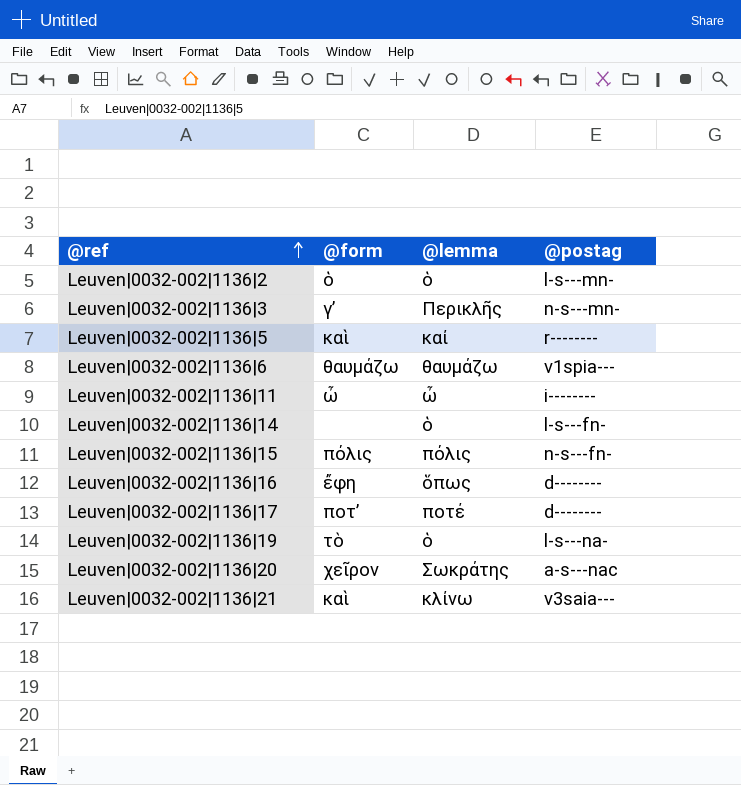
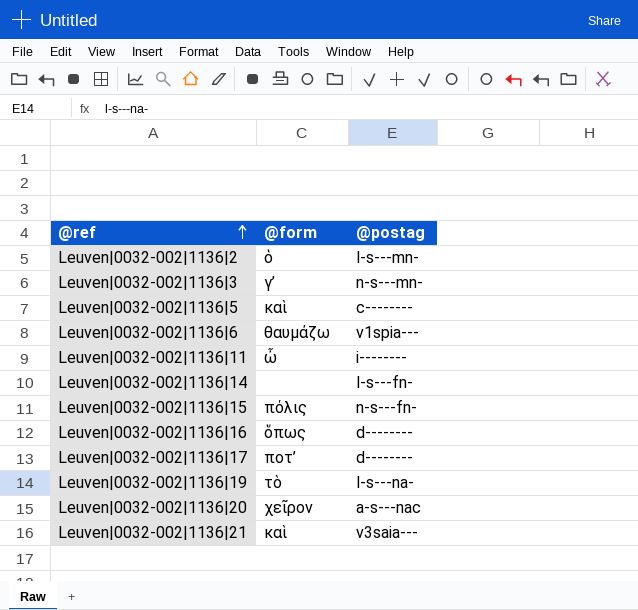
column @lemma | position: 3 -> none
Leuven|0032-002|1136|5 | @postag: r-------- -> c--------
Leuven|0032-002|1136|16 | @form: ἔφη -> ὅπως

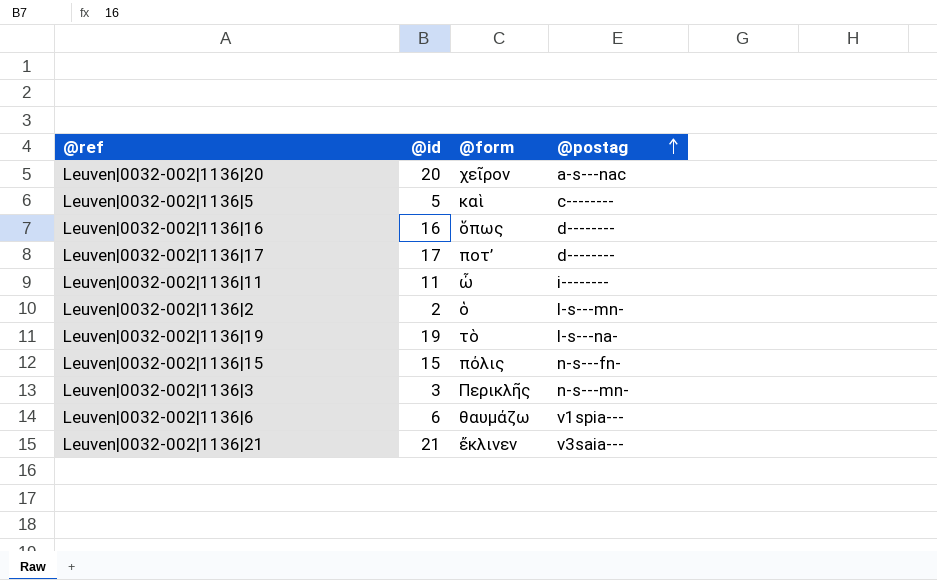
row order: @ref ascending -> @postag ascending
column @id | position: none -> 2
row Leuven|0032-002|1136|14: none | l-s---fn- -> none
Leuven|0032-002|1136|3 | @form: γ’ -> Περικλῆς
Leuven|0032-002|1136|21 | @form: καὶ -> ἔκλινεν

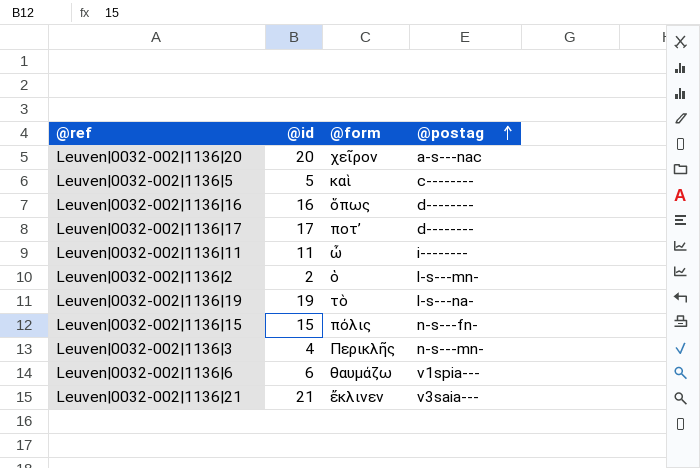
Leuven|0032-002|1136|3 | @id: 3 -> 4

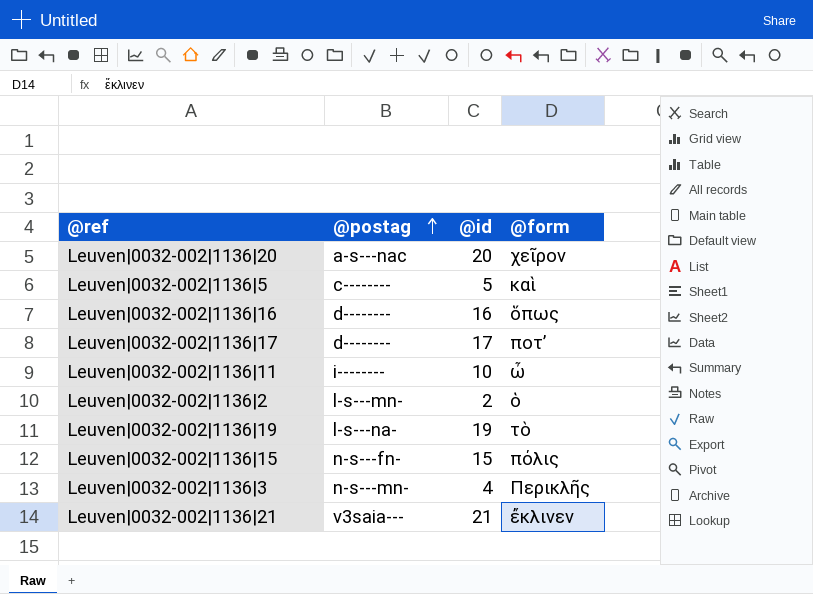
column @postag | position: 4 -> 2
row Leuven|0032-002|1136|6: 6 | θαυμάζω | v1spia--- -> none
Leuven|0032-002|1136|11 | @id: 11 -> 10

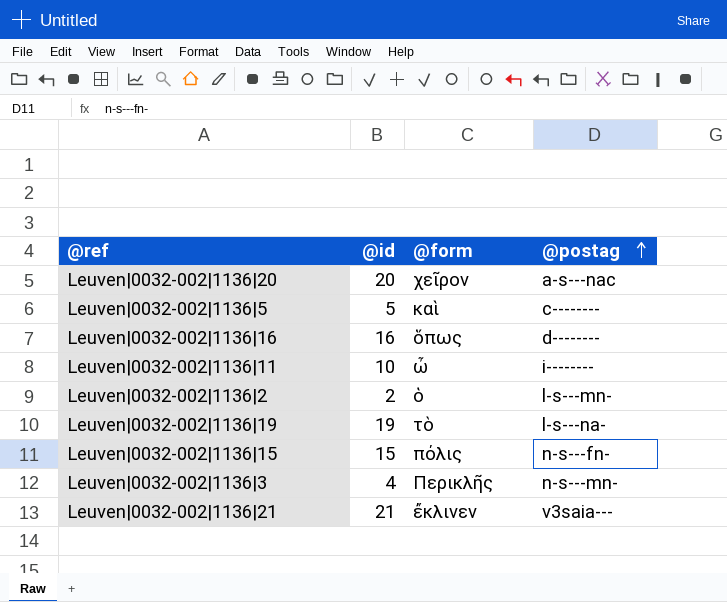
column @postag | position: 2 -> 4
row Leuven|0032-002|1136|17: d-------- | 17 | ποτ’ -> none

